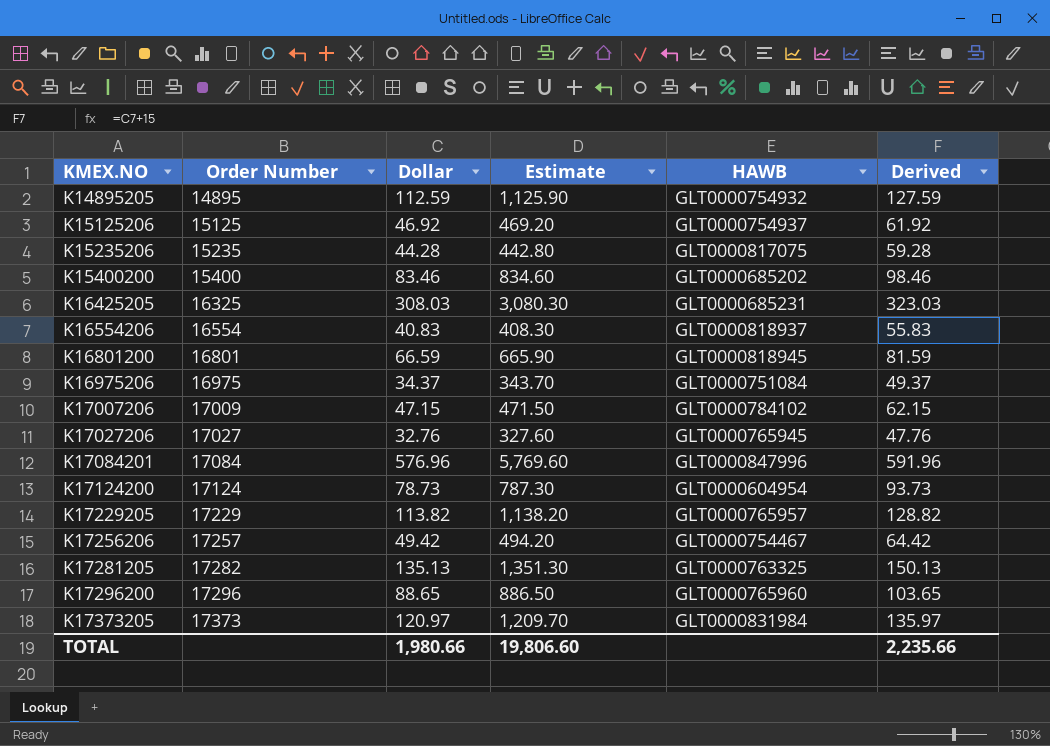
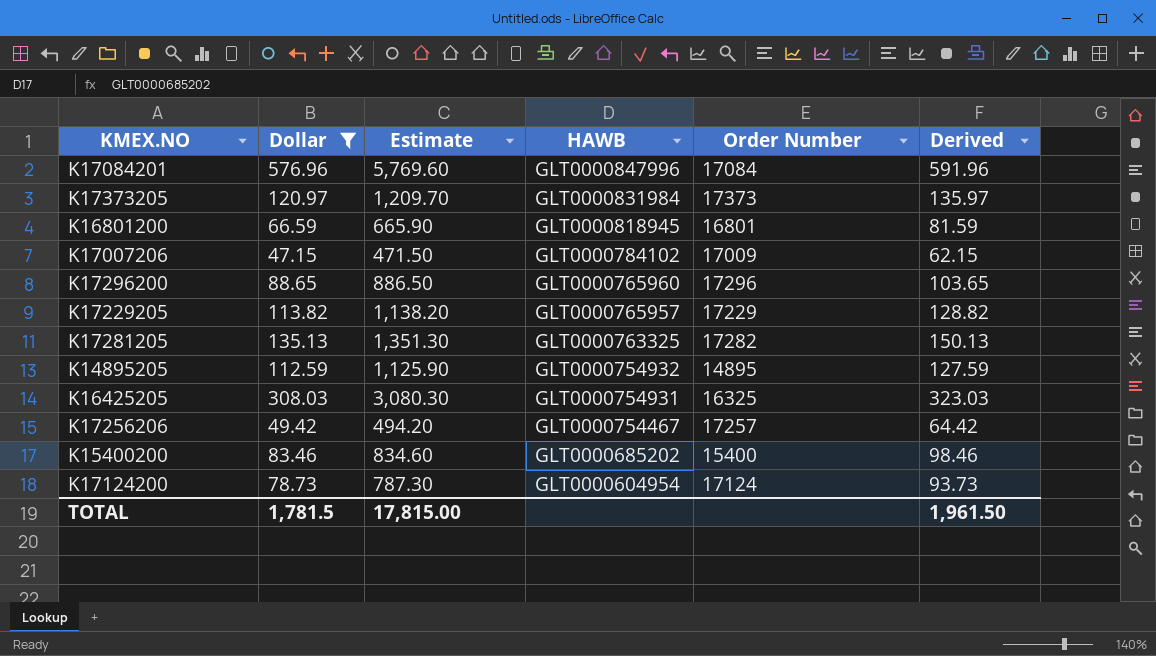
filter: none -> Dollar >= 47.15
row order: KMEX.NO ascending -> HAWB descending
column Order Number | position: 2 -> 5
K16425205 | HAWB: GLT0000685231 -> GLT0000754931
TOTAL | Dollar: 1,980.66 -> 1,781.5
TOTAL | Estimate: 19,806.60 -> 17,815.00
TOTAL | Derived: 2,235.66 -> 1,961.50

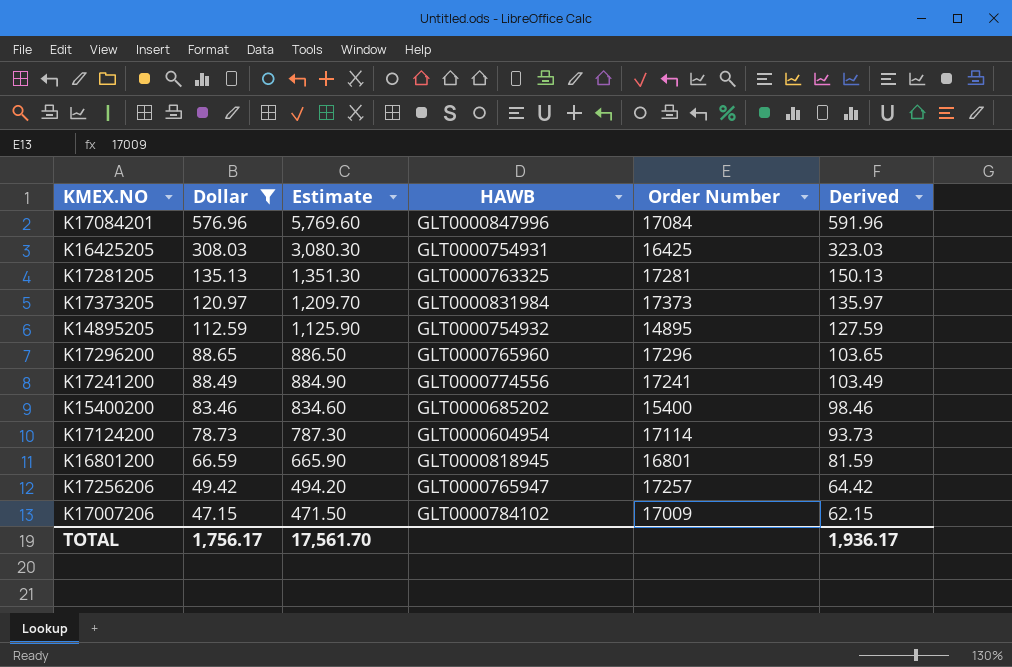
row order: HAWB descending -> Dollar descending
row K17229205: 113.82 | 1,138.20 | GLT0000765957 | 17229 | 128.82 -> none
K16425205 | Order Number: 16325 -> 16425
K17281205 | Order Number: 17282 -> 17281
row K17241200: none -> 88.49 | 884.90 | GLT0000774556 | 17241 | 103.49
K17124200 | Order Number: 17124 -> 17114
K17256206 | HAWB: GLT0000754467 -> GLT0000765947
TOTAL | Dollar: 1,781.5 -> 1,756.17
TOTAL | Estimate: 17,815.00 -> 17,561.70
TOTAL | Derived: 1,961.50 -> 1,936.17

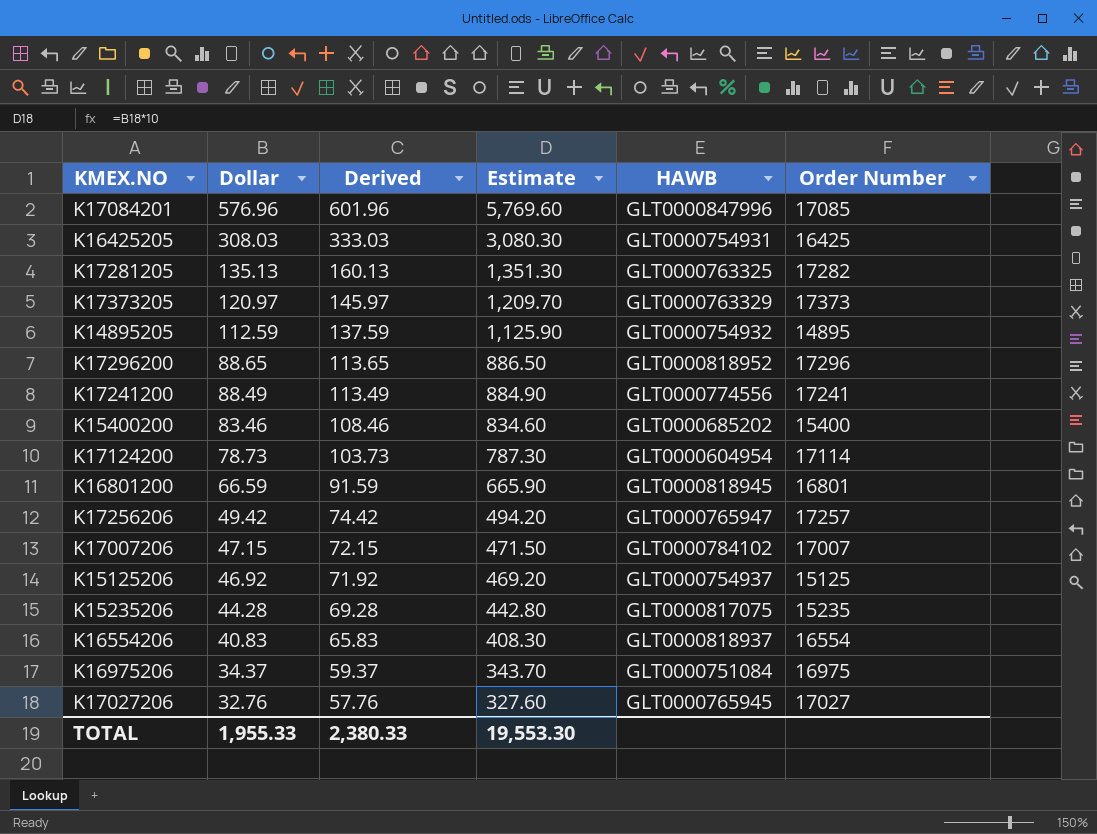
filter: Dollar >= 47.15 -> none
column Derived | formula: [Dollar] + 15 -> [Dollar] + 25
column Derived | position: 6 -> 3
K17084201 | Order Number: 17084 -> 17085
K17281205 | Order Number: 17281 -> 17282
K17373205 | HAWB: GLT0000831984 -> GLT0000763329
K17296200 | HAWB: GLT0000765960 -> GLT0000818952
K17007206 | Order Number: 17009 -> 17007
TOTAL | Dollar: 1,756.17 -> 1,955.33
TOTAL | Derived: 1,936.17 -> 2,380.33
TOTAL | Estimate: 17,561.70 -> 19,553.30

